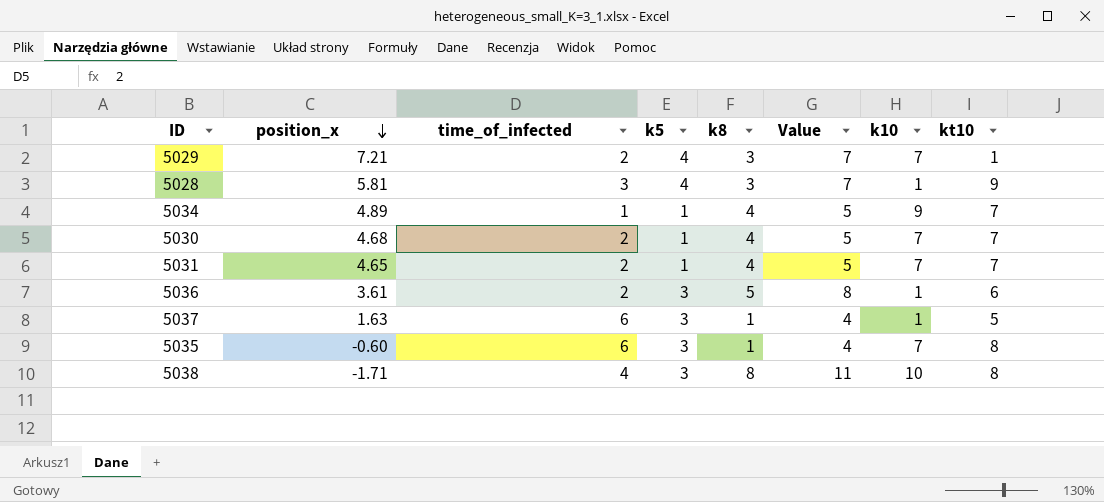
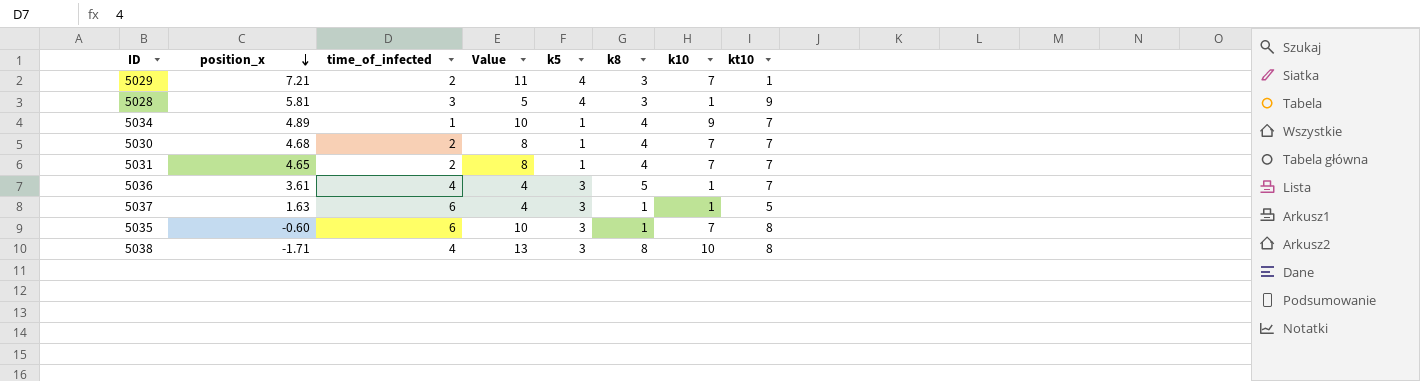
column Value | formula: [k5] + [k8] -> [k5] + [k10]
column Value | position: 6 -> 4
5036 | time_of_infected: 2 -> 4
5036 | kt10: 6 -> 7

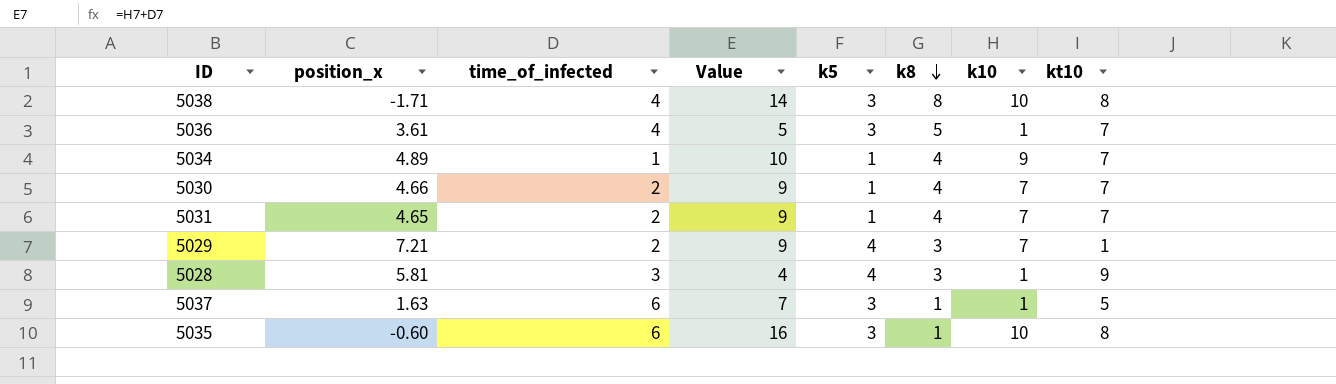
row order: position_x descending -> k8 descending
column Value | formula: [k5] + [k10] -> [time_of_infected] + [k10]
5030 | position_x: 4.68 -> 4.66
5035 | k10: 7 -> 10

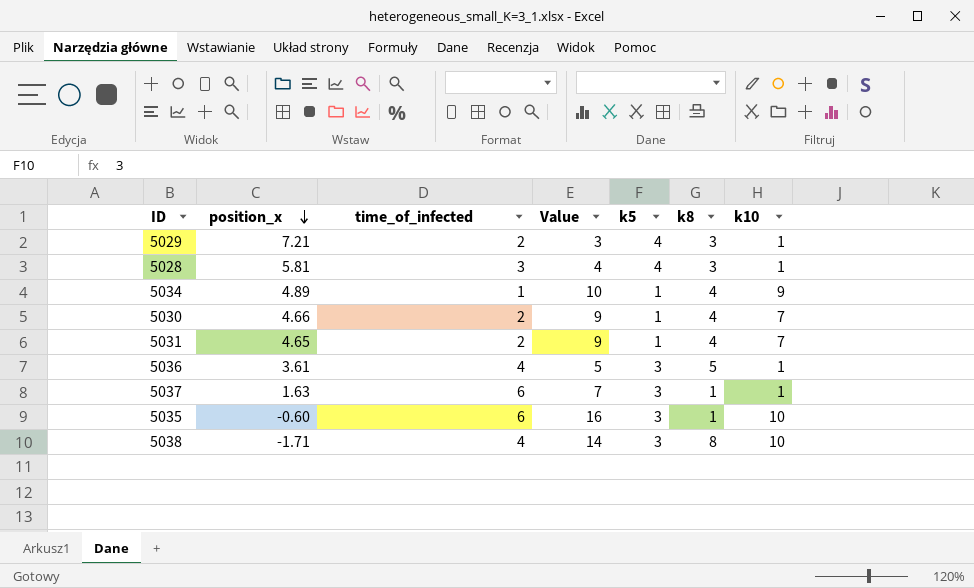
row order: k8 descending -> position_x descending
column kt10 | position: 8 -> none
5029 | Value: 9 -> 3
5029 | k10: 7 -> 1

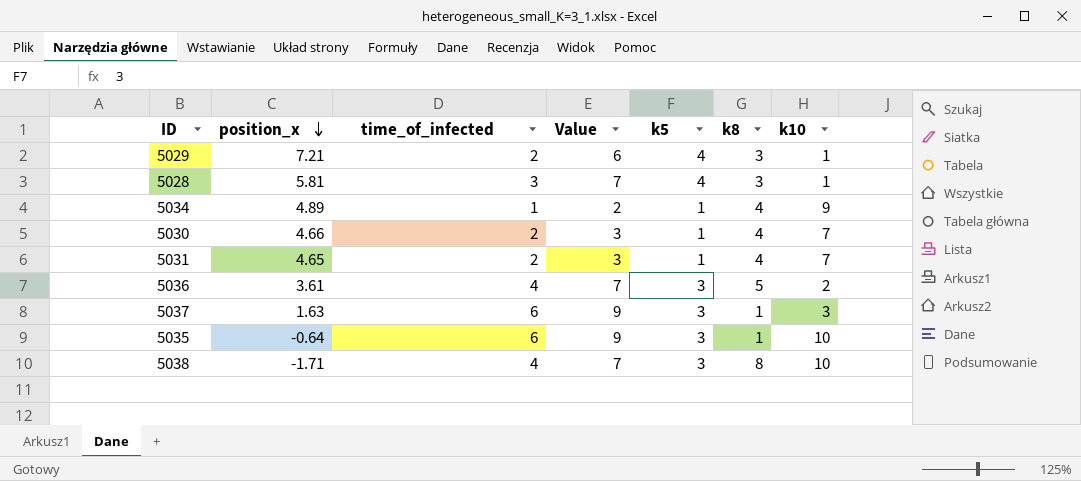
column Value | formula: [time_of_infected] + [k10] -> [time_of_infected] + [k5]
5036 | k10: 1 -> 2
5037 | k10: 1 -> 3
5035 | position_x: -0.60 -> -0.64

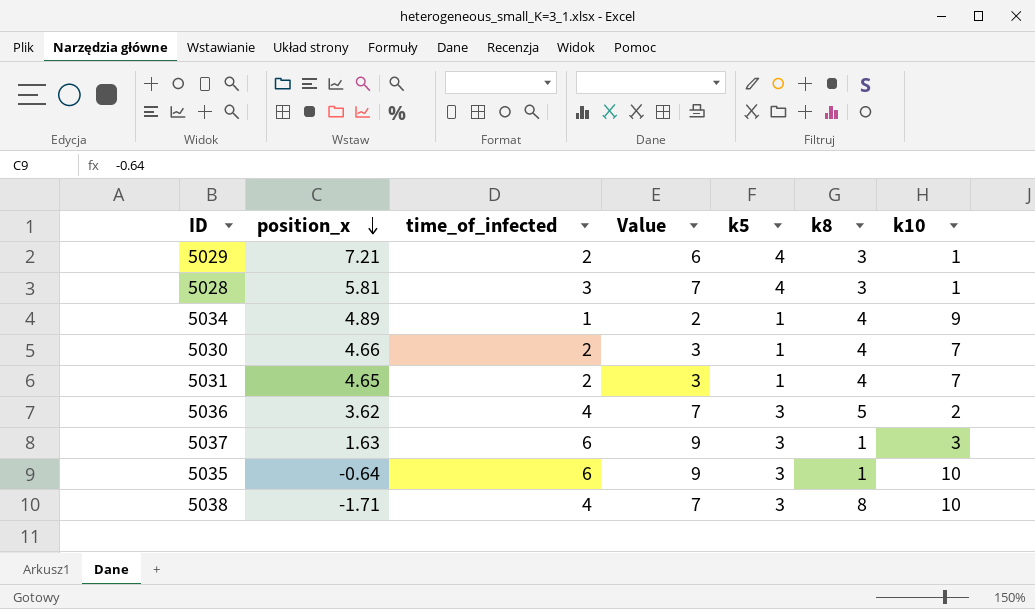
5036 | position_x: 3.61 -> 3.62

